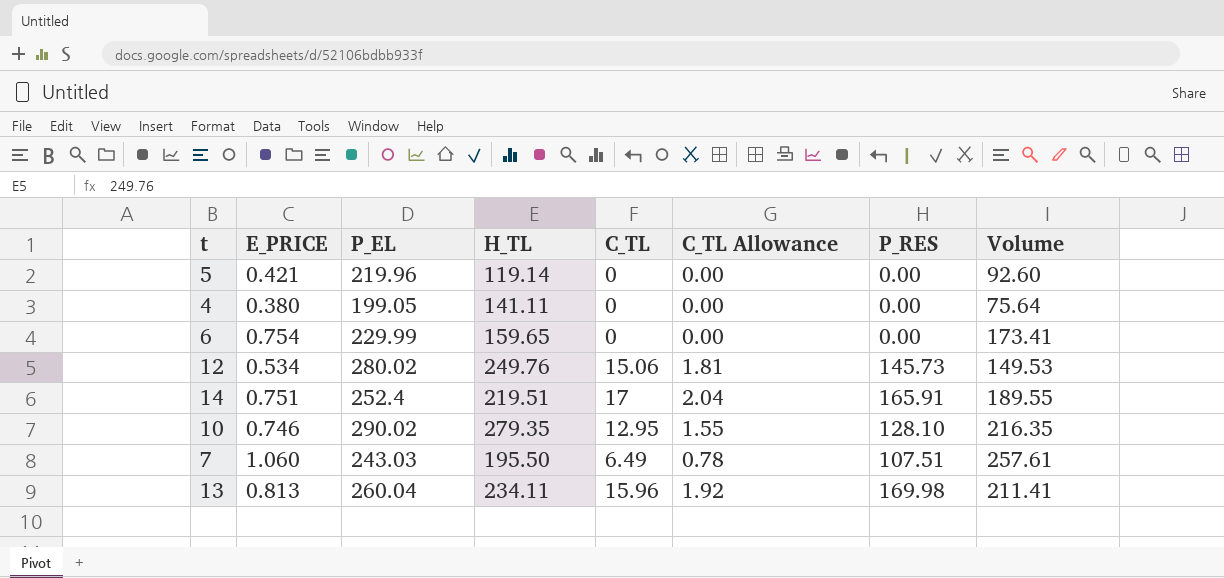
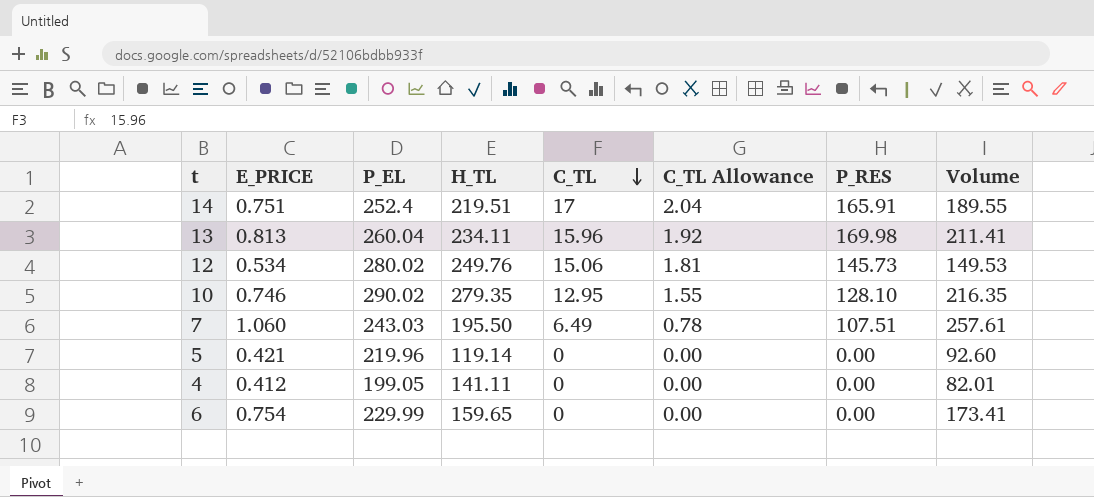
row order: none -> C_TL descending
4 | E_PRICE: 0.380 -> 0.412
4 | Volume: 75.64 -> 82.01

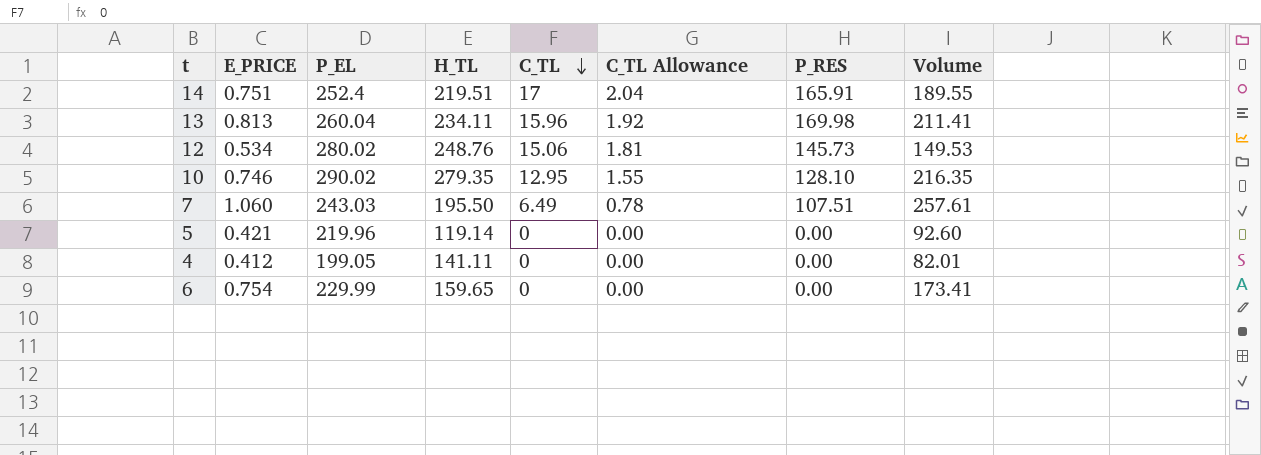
12 | H_TL: 249.76 -> 248.76

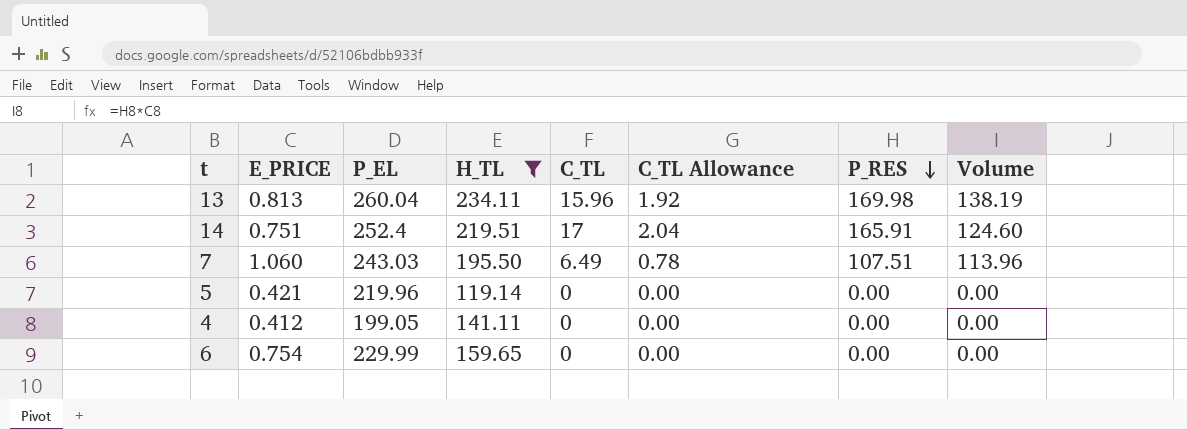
filter: none -> H_TL <= 234.11
row order: C_TL descending -> P_RES descending
column Volume | formula: [E_PRICE] * [P_EL] -> [E_PRICE] * [P_RES]

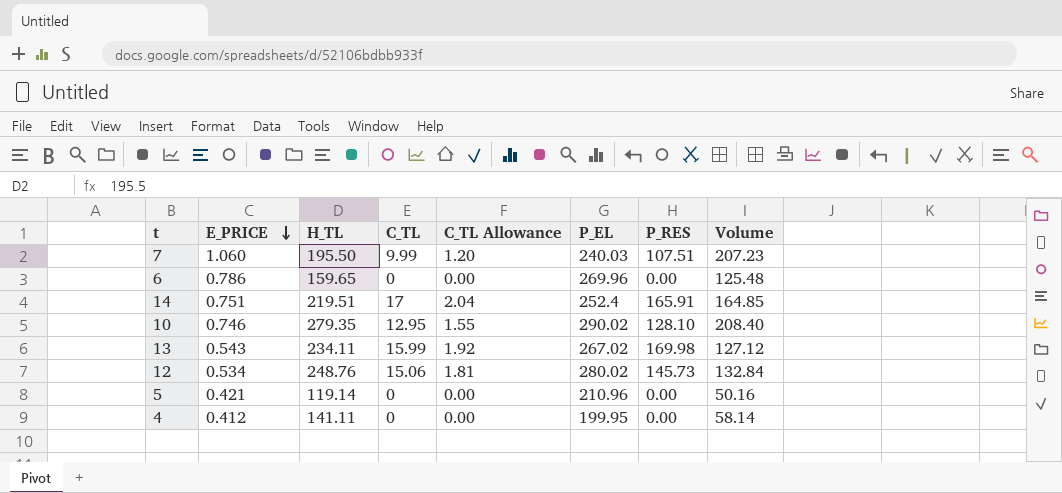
filter: H_TL <= 234.11 -> none
row order: P_RES descending -> E_PRICE descending
column P_EL | position: 3 -> 6
column Volume | formula: [E_PRICE] * [P_RES] -> [E_PRICE] * [H_TL]
7 | C_TL: 6.49 -> 9.99
7 | C_TL Allowance: 0.78 -> 1.20
7 | P_EL: 243.03 -> 240.03
6 | E_PRICE: 0.754 -> 0.786
6 | P_EL: 229.99 -> 269.96
13 | E_PRICE: 0.813 -> 0.543
13 | C_TL: 15.96 -> 15.99
13 | P_EL: 260.04 -> 267.02
5 | P_EL: 219.96 -> 210.96
4 | P_EL: 199.05 -> 199.95

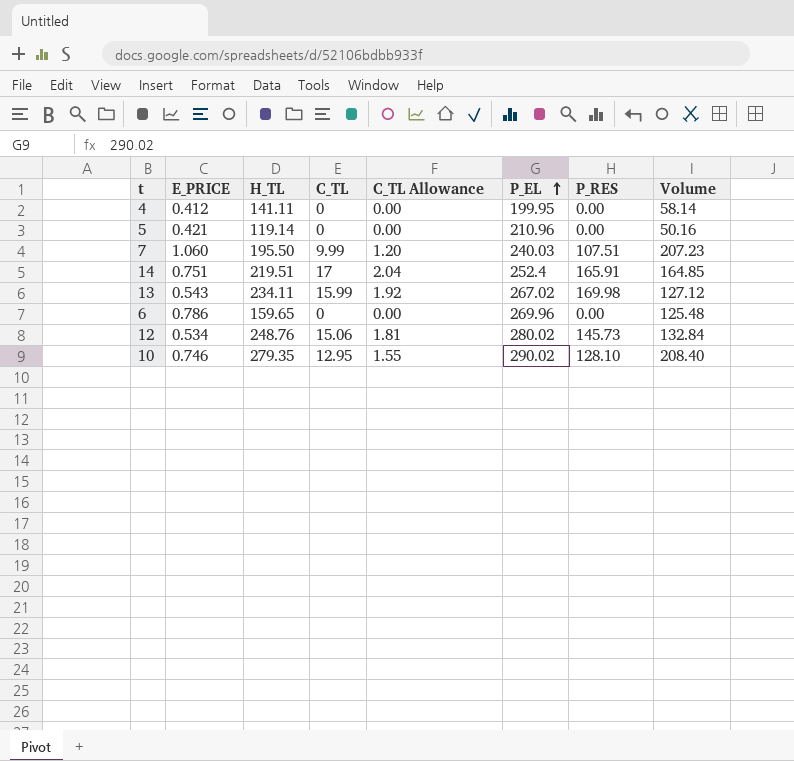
row order: E_PRICE descending -> P_EL ascending

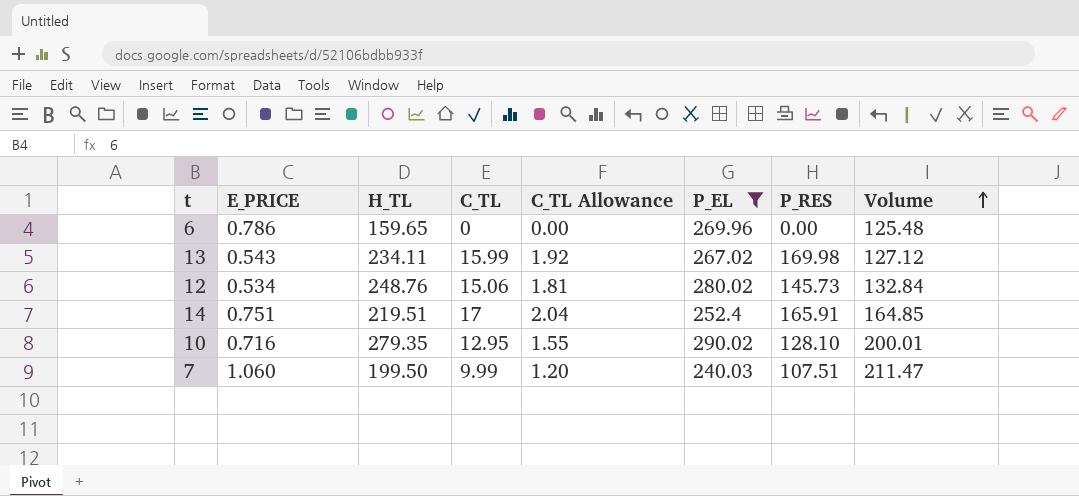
filter: none -> P_EL >= 240.03
row order: P_EL ascending -> Volume ascending
10 | E_PRICE: 0.746 -> 0.716
10 | Volume: 208.40 -> 200.01
7 | H_TL: 195.50 -> 199.50
7 | Volume: 207.23 -> 211.47

